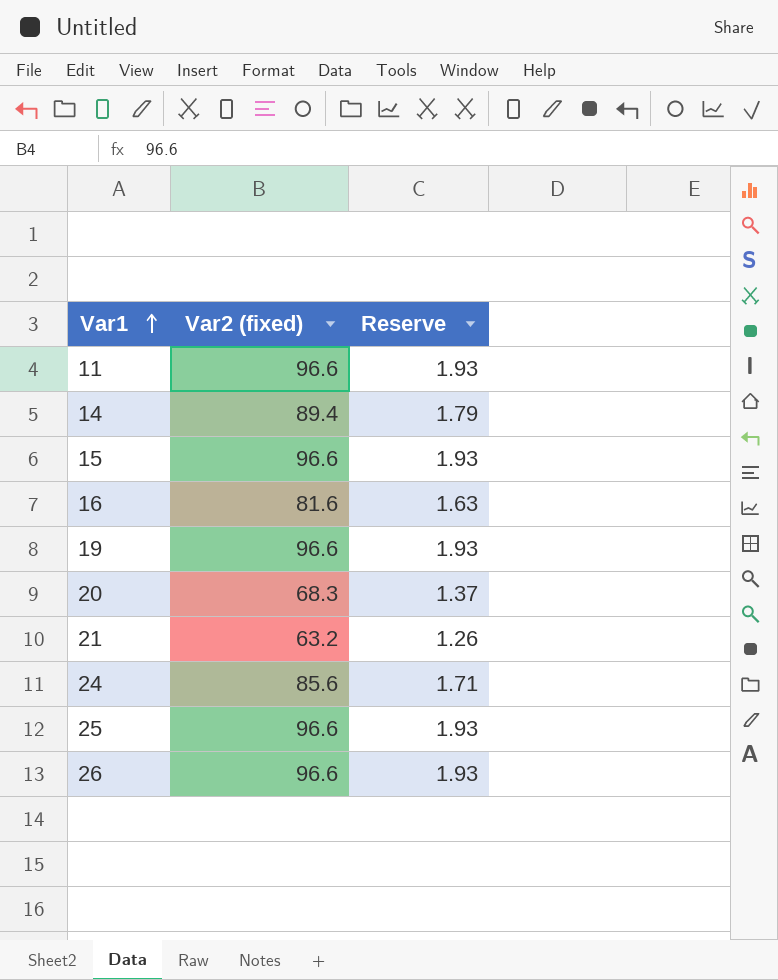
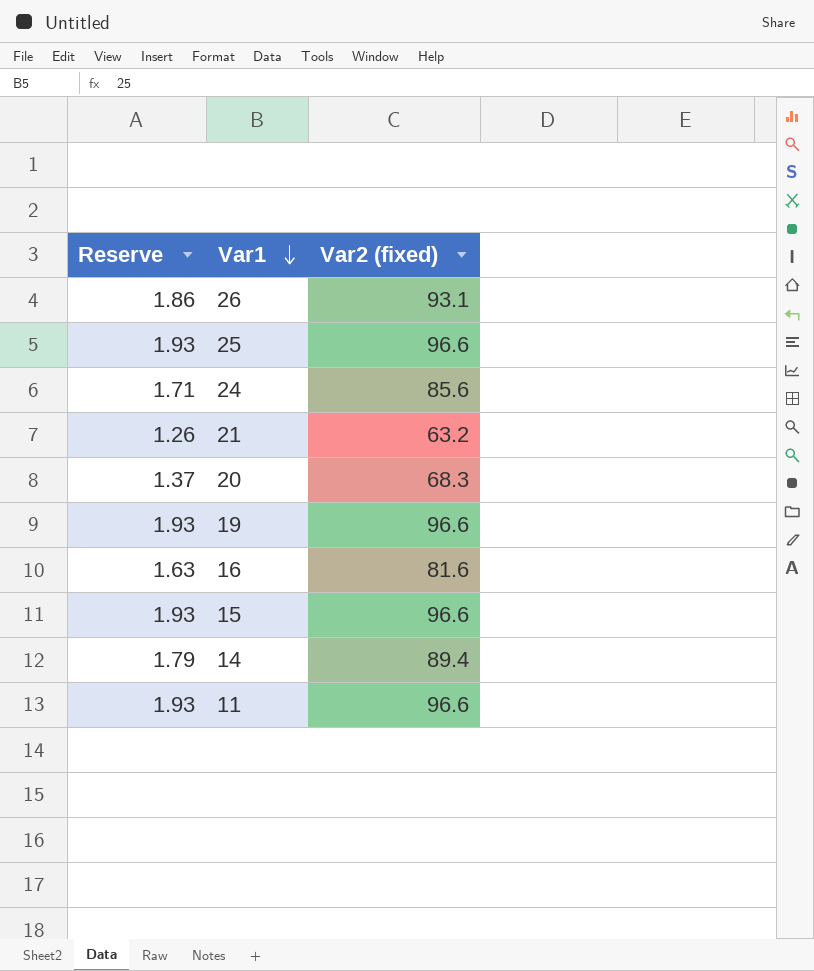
row order: Var1 ascending -> Var1 descending
column Reserve | position: 3 -> 1
26 | Reserve: 1.93 -> 1.86
26 | Var2 (fixed): 96.6 -> 93.1

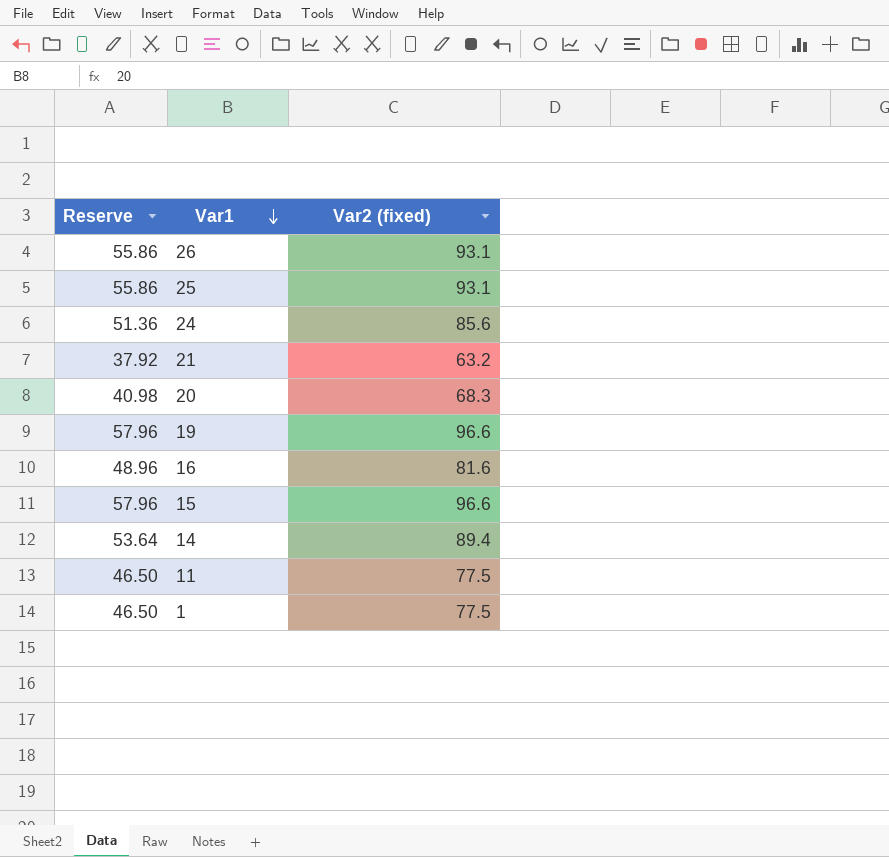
column Reserve | formula: [Var2 (fixed)] * 0.02 -> [Var2 (fixed)] * 0.6
25 | Var2 (fixed): 96.6 -> 93.1
11 | Var2 (fixed): 96.6 -> 77.5
row 1: none -> 46.50 | 77.5

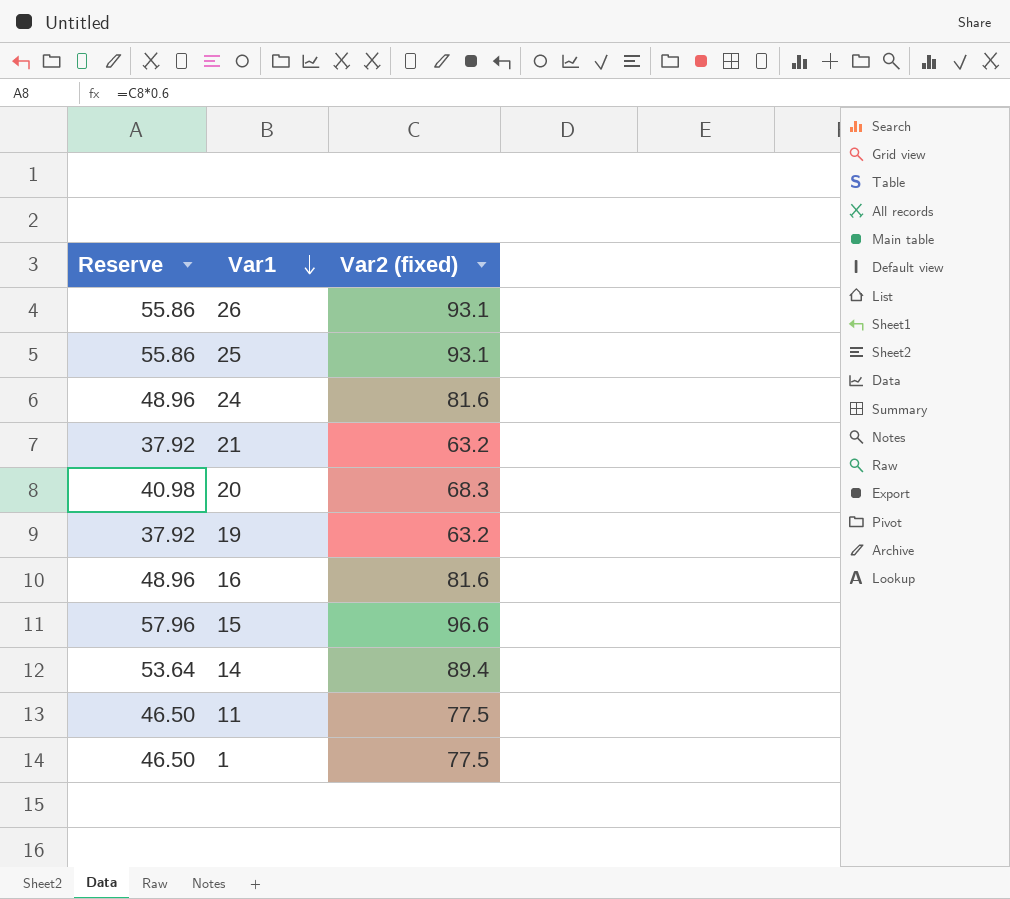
24 | Reserve: 51.36 -> 48.96
24 | Var2 (fixed): 85.6 -> 81.6
19 | Reserve: 57.96 -> 37.92
19 | Var2 (fixed): 96.6 -> 63.2

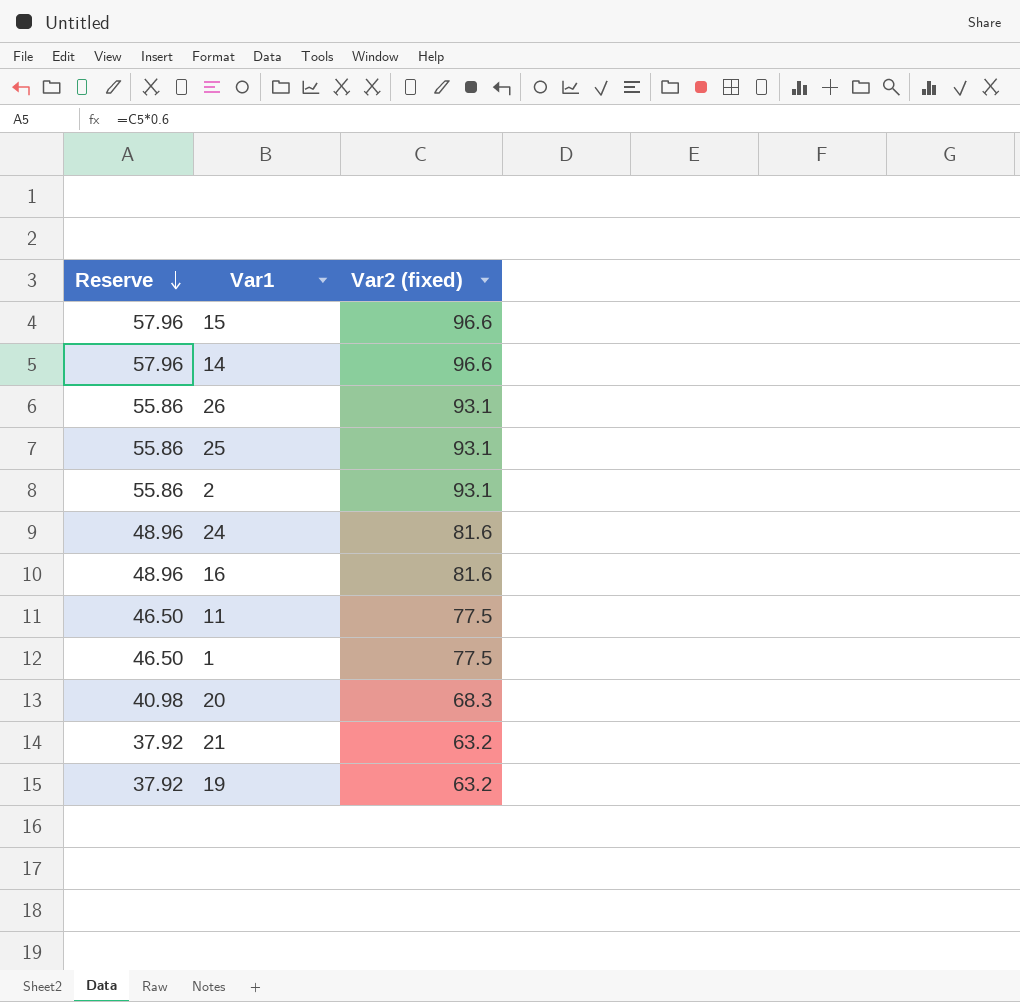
row order: Var1 descending -> Reserve descending
14 | Reserve: 53.64 -> 57.96
14 | Var2 (fixed): 89.4 -> 96.6
row 2: none -> 55.86 | 93.1

